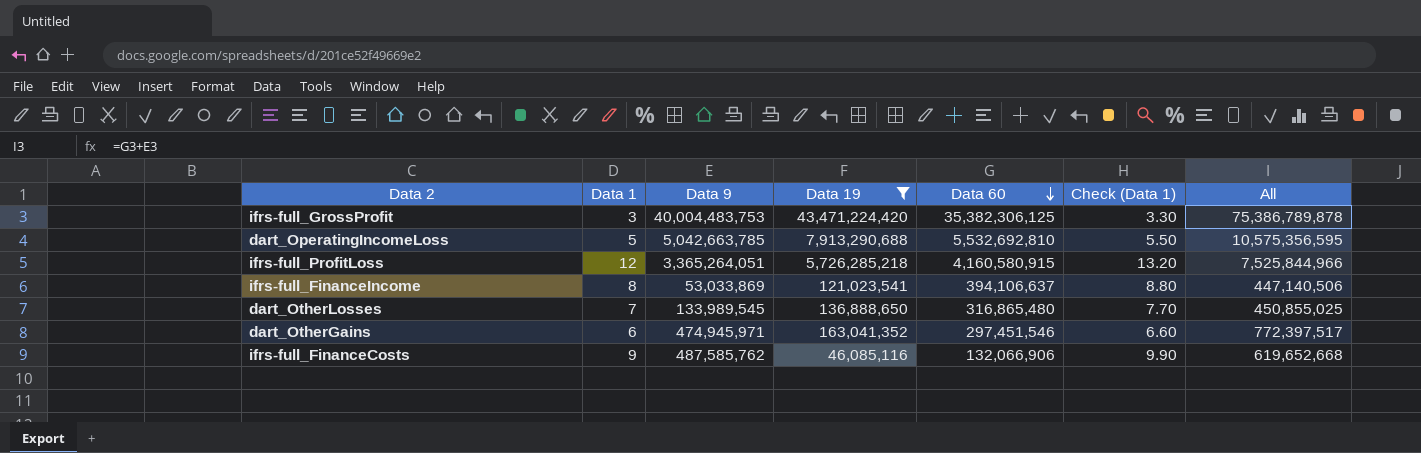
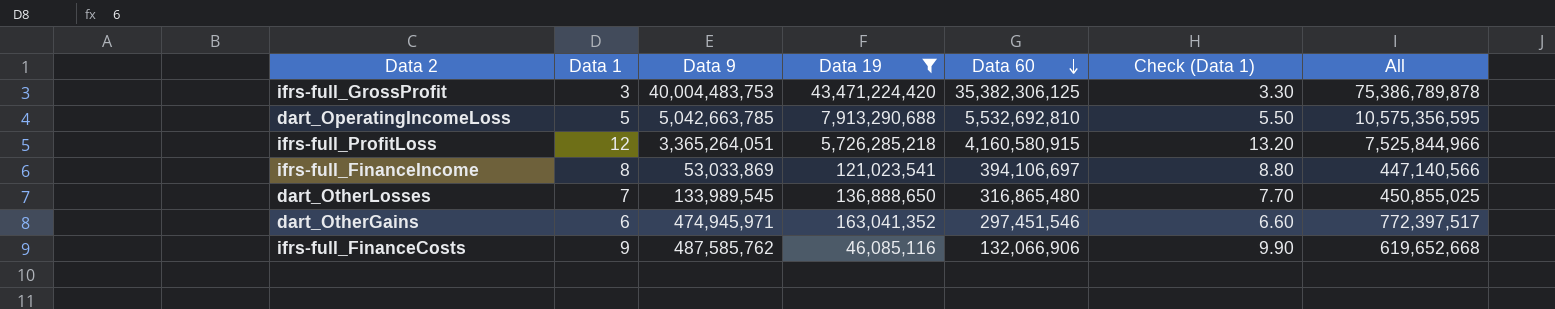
ifrs-full_FinanceIncome | Data 60: 394,106,637 -> 394,106,697
ifrs-full_FinanceIncome | All: 447,140,506 -> 447,140,566

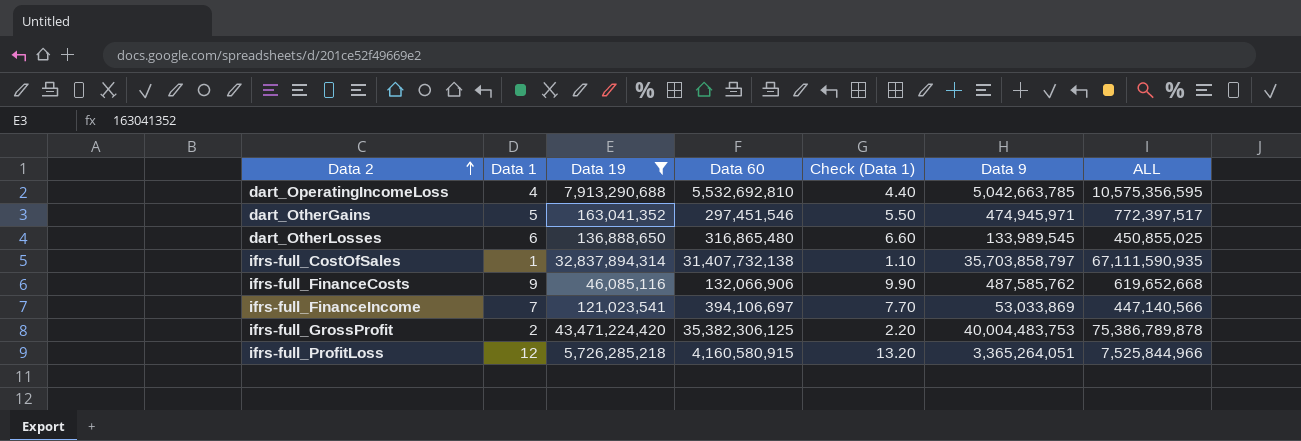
row order: Data 60 descending -> Data 2 ascending
column Data 9 | position: 3 -> 6
column name: All -> ALL
dart_OperatingIncomeLoss | Data 1: 5 -> 4
dart_OperatingIncomeLoss | Check (Data 1): 5.50 -> 4.40
dart_OtherGains | Data 1: 6 -> 5
dart_OtherGains | Check (Data 1): 6.60 -> 5.50
dart_OtherLosses | Data 1: 7 -> 6
dart_OtherLosses | Check (Data 1): 7.70 -> 6.60
row ifrs-full_CostOfSales: none -> 1 | 32,837,894,314 | 31,407,732,138 | 1.10 | 35,703,858,797 | 67,111,590,935
ifrs-full_FinanceIncome | Data 1: 8 -> 7
ifrs-full_FinanceIncome | Check (Data 1): 8.80 -> 7.70
ifrs-full_GrossProfit | Data 1: 3 -> 2
ifrs-full_GrossProfit | Check (Data 1): 3.30 -> 2.20

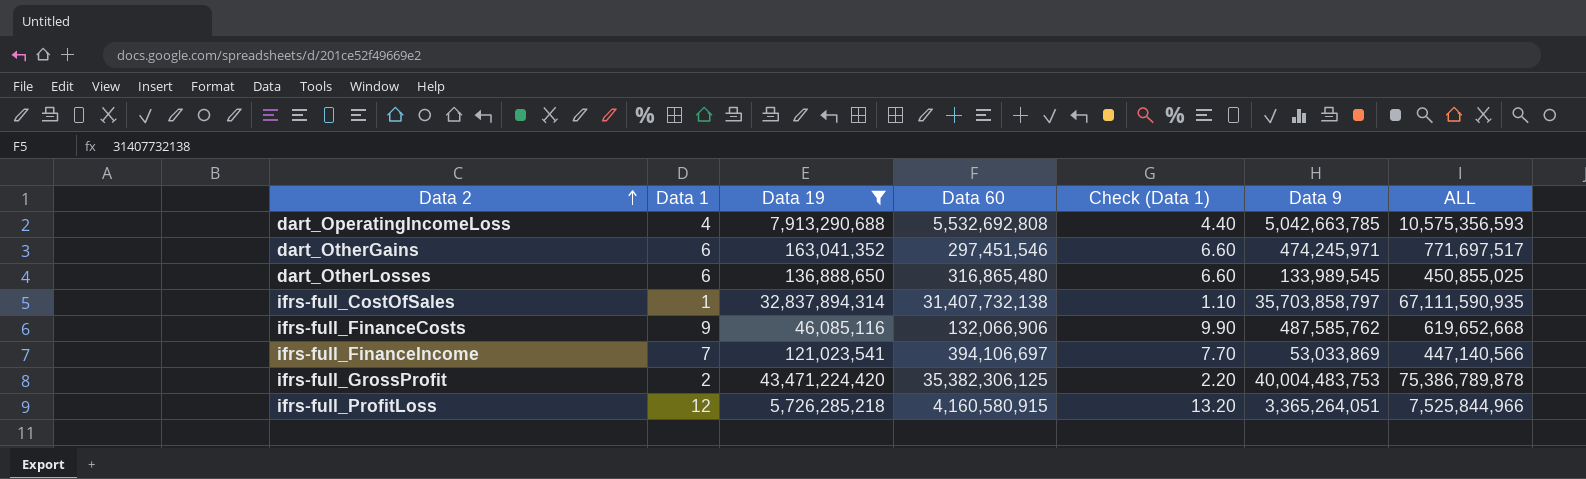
dart_OperatingIncomeLoss | Data 60: 5,532,692,810 -> 5,532,692,808
dart_OperatingIncomeLoss | ALL: 10,575,356,595 -> 10,575,356,593
dart_OtherGains | Data 1: 5 -> 6
dart_OtherGains | Check (Data 1): 5.50 -> 6.60
dart_OtherGains | Data 9: 474,945,971 -> 474,245,971
dart_OtherGains | ALL: 772,397,517 -> 771,697,517

